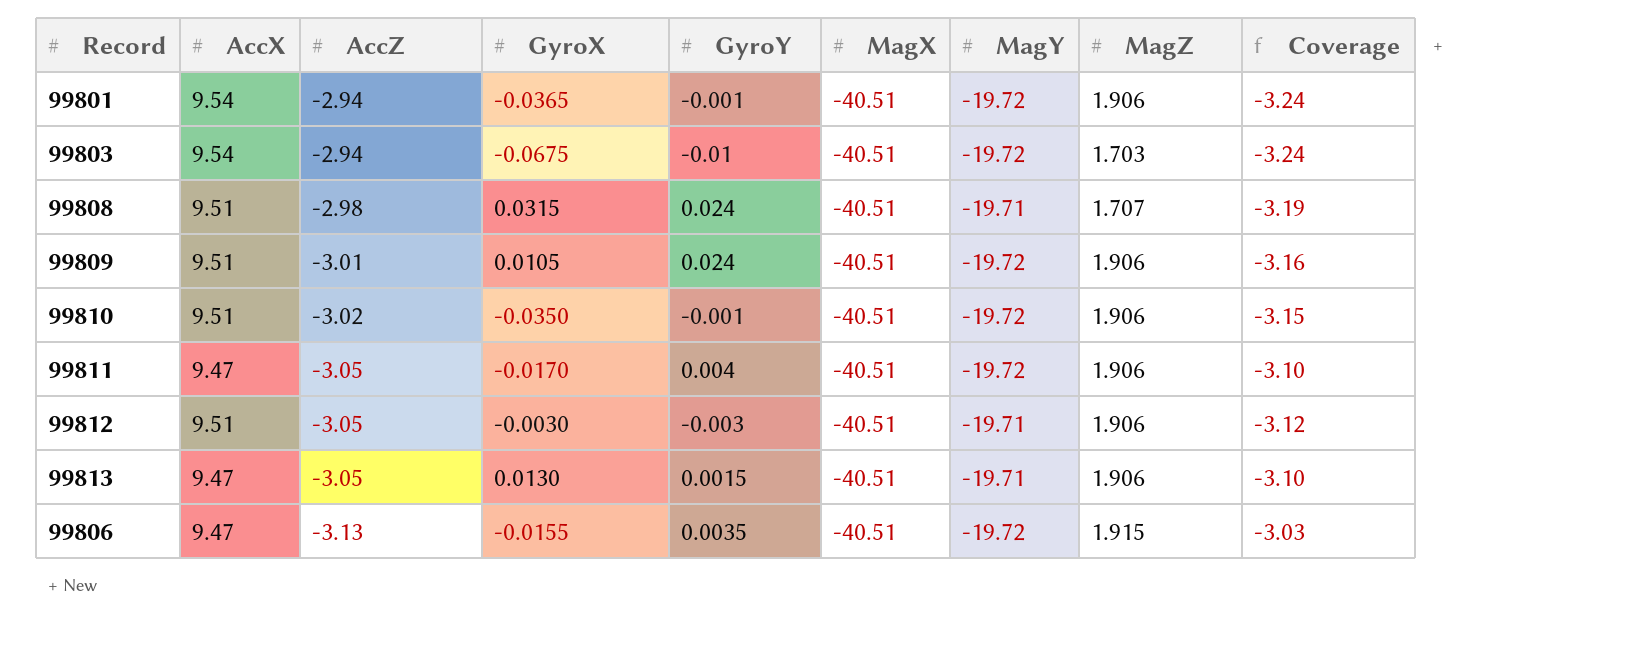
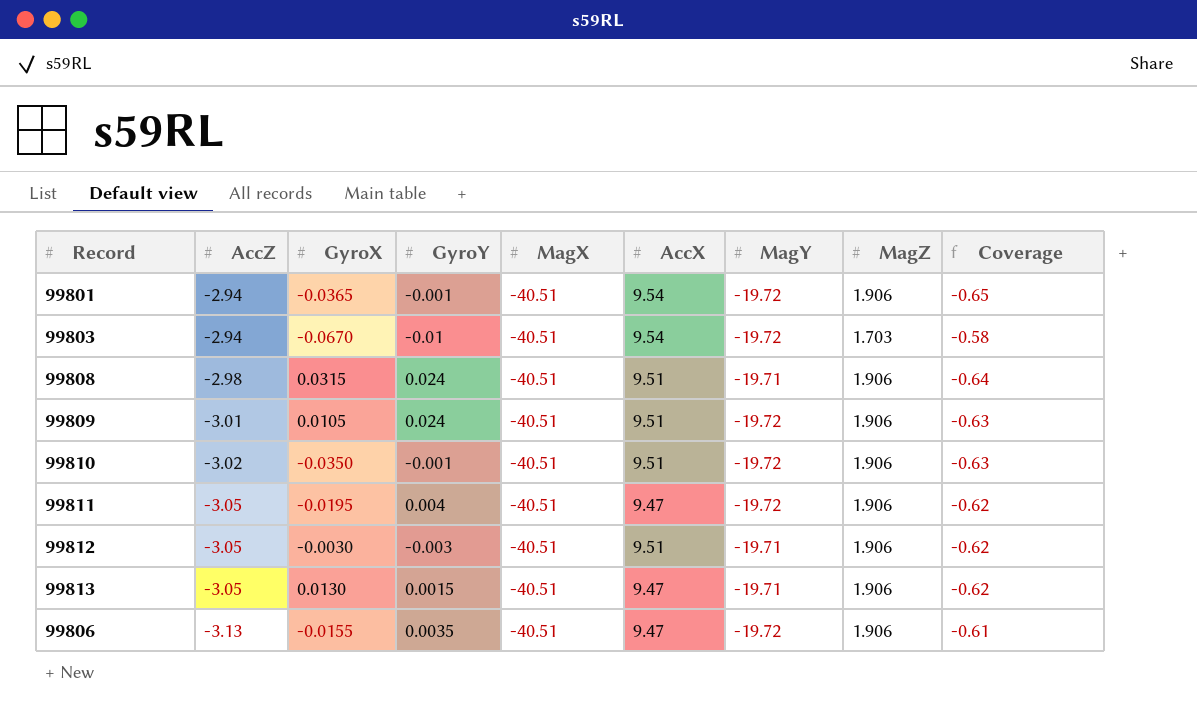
column AccX | position: 2 -> 6
column Coverage | formula: [AccX] / [AccZ] -> [MagZ] / [AccZ]
99803 | GyroX: -0.0675 -> -0.0670
99808 | MagZ: 1.707 -> 1.906
99811 | GyroX: -0.0170 -> -0.0195
99806 | MagZ: 1.915 -> 1.906

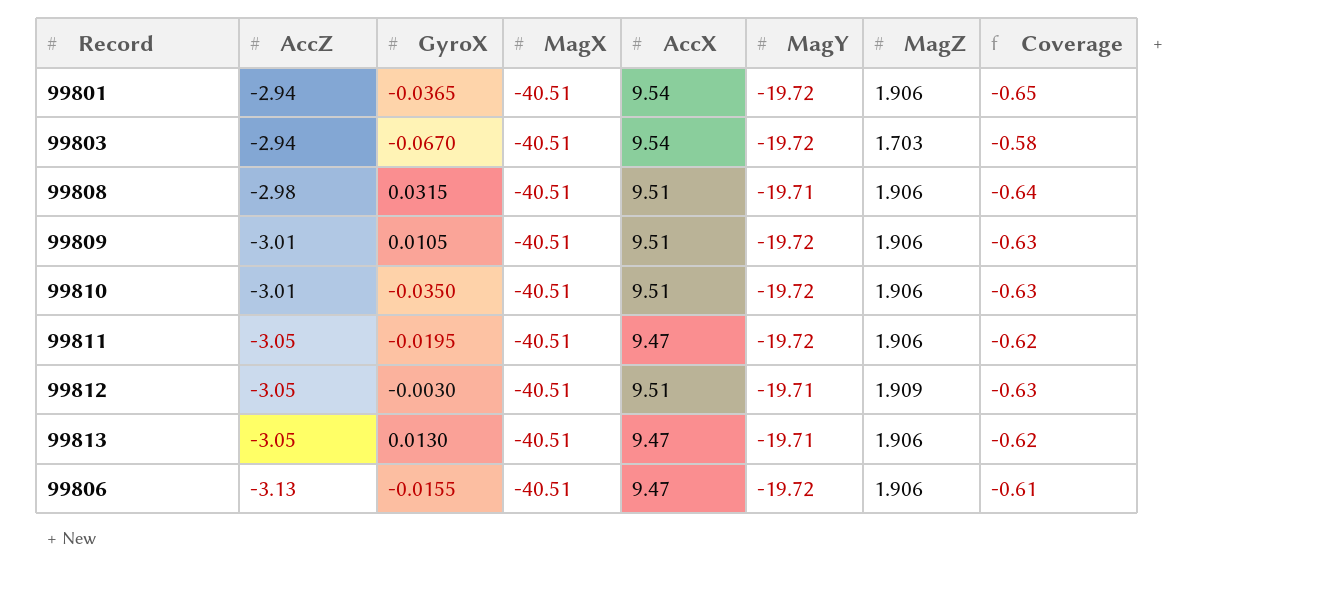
column GyroY | position: 4 -> none
99810 | AccZ: -3.02 -> -3.01
99812 | MagZ: 1.906 -> 1.909
99812 | Coverage: -0.62 -> -0.63

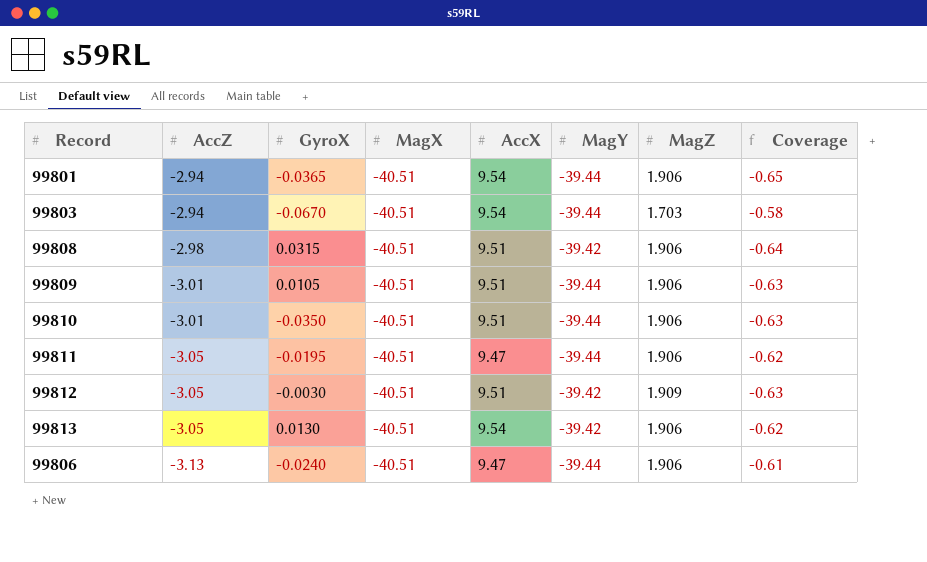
99801 | MagY: -19.72 -> -39.44
99803 | MagY: -19.72 -> -39.44
99808 | MagY: -19.71 -> -39.42
99809 | MagY: -19.72 -> -39.44
99810 | MagY: -19.72 -> -39.44
99811 | MagY: -19.72 -> -39.44
99812 | MagY: -19.71 -> -39.42
99813 | AccX: 9.47 -> 9.54
99813 | MagY: -19.71 -> -39.42
99806 | GyroX: -0.0155 -> -0.0240
99806 | MagY: -19.72 -> -39.44

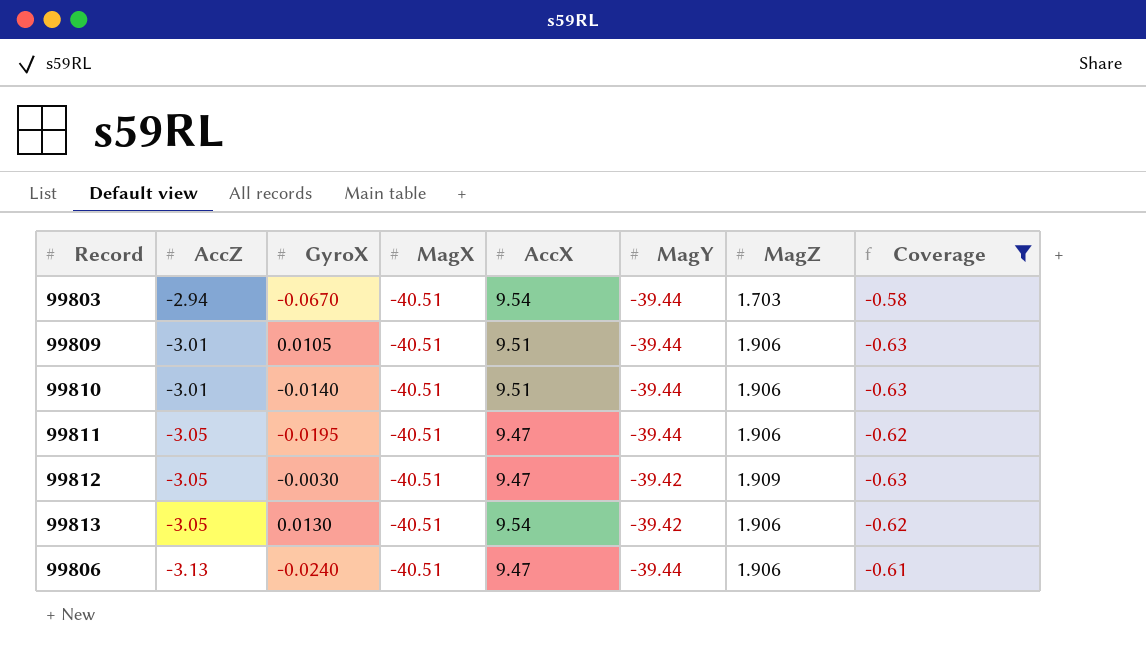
filter: none -> Coverage >= -0.63
99810 | GyroX: -0.0350 -> -0.0140
99812 | AccX: 9.51 -> 9.47

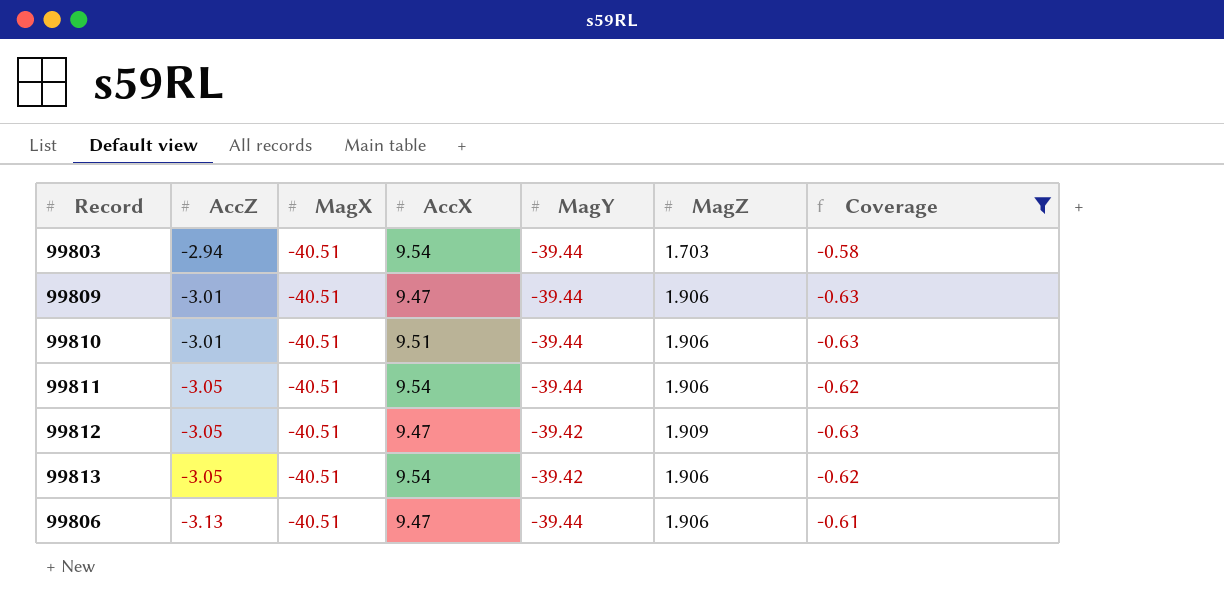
column GyroX | position: 3 -> none
99809 | AccX: 9.51 -> 9.47
99811 | AccX: 9.47 -> 9.54

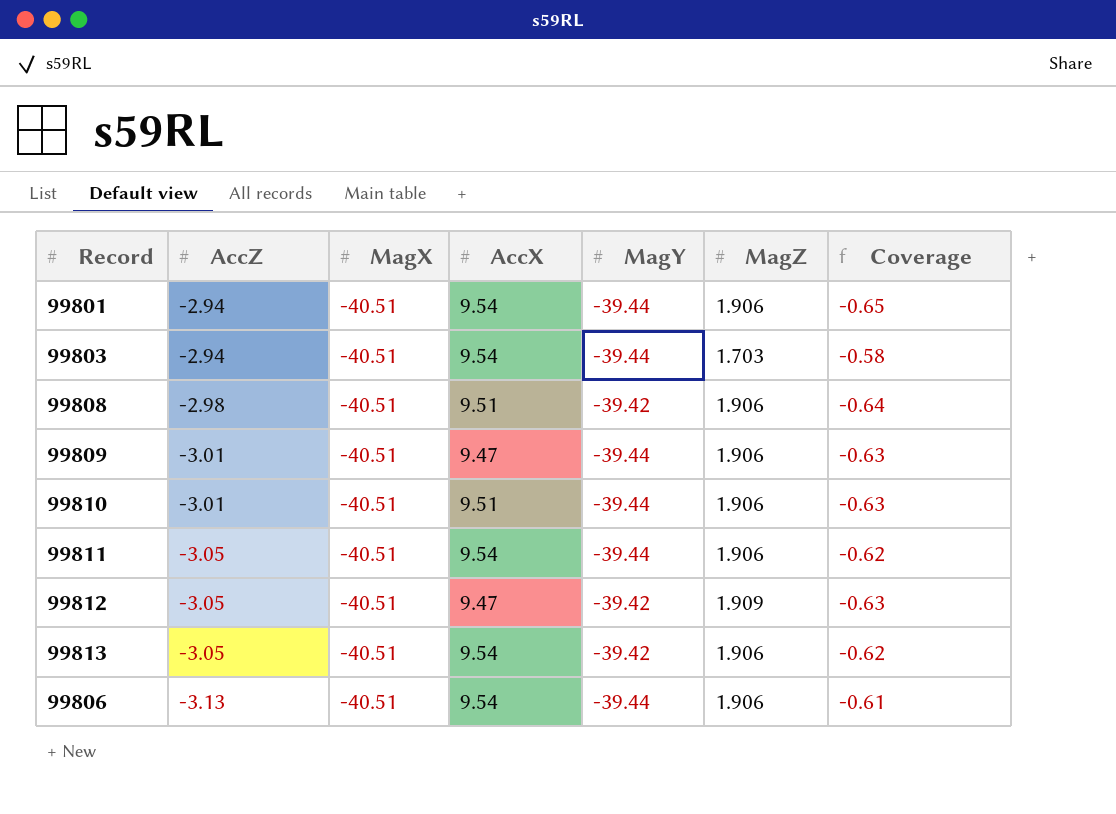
filter: Coverage >= -0.63 -> none
99806 | AccX: 9.47 -> 9.54

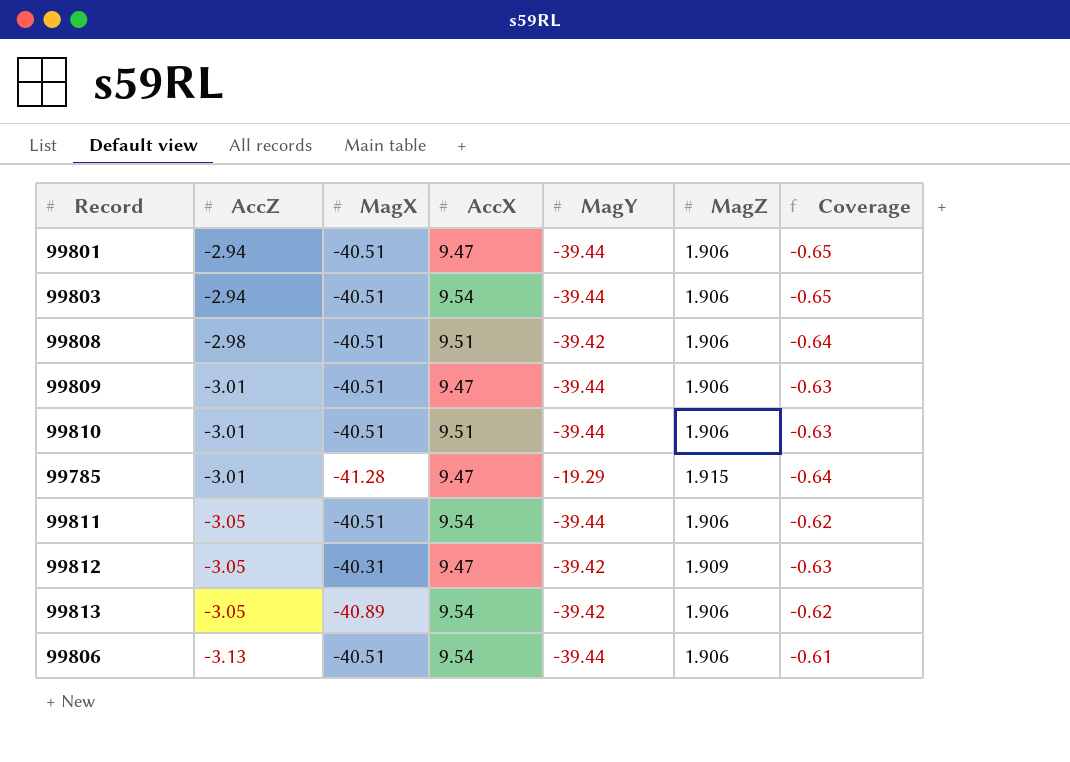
99801 | AccX: 9.54 -> 9.47
99803 | MagZ: 1.703 -> 1.906
99803 | Coverage: -0.58 -> -0.65
row 99785: none -> -3.01 | -41.28 | 9.47 | -19.29 | 1.915 | -0.64
99812 | MagX: -40.51 -> -40.31
99813 | MagX: -40.51 -> -40.89

